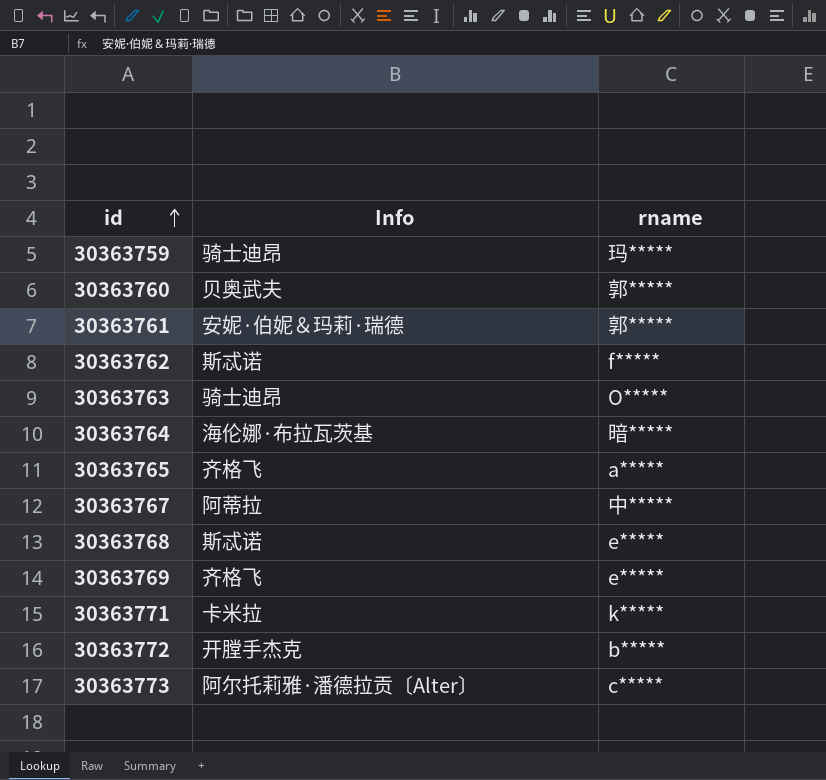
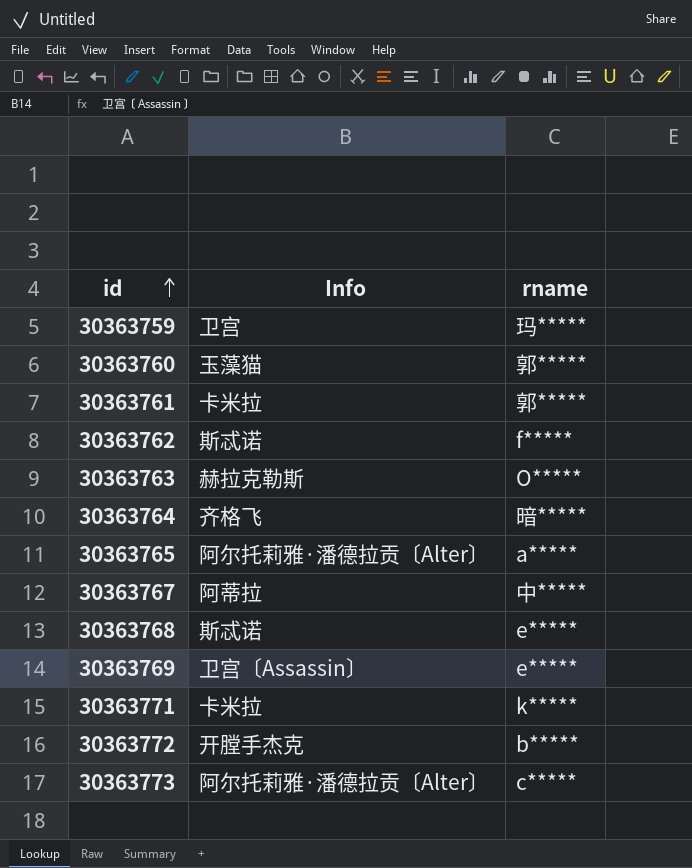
30363759 | Info: 骑士迪昂 -> 卫宫
30363760 | Info: 贝奥武夫 -> 玉藻猫
30363761 | Info: 安妮·伯妮＆玛莉·瑞德 -> 卡米拉
30363763 | Info: 骑士迪昂 -> 赫拉克勒斯
30363764 | Info: 海伦娜·布拉瓦茨基 -> 齐格飞
30363765 | Info: 齐格飞 -> 阿尔托莉雅·潘德拉贡〔Alter〕
30363769 | Info: 齐格飞 -> 卫宫〔Assassin〕

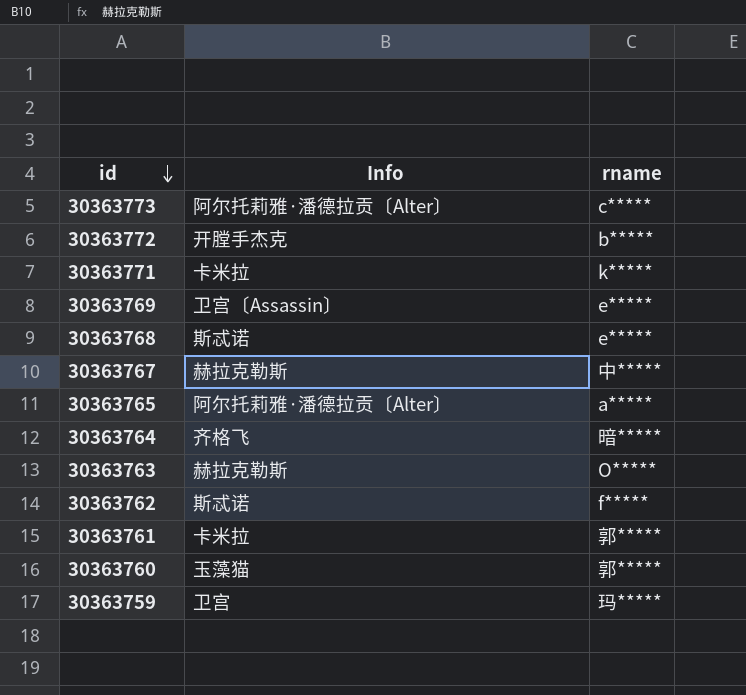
row order: id ascending -> id descending
30363767 | Info: 阿蒂拉 -> 赫拉克勒斯

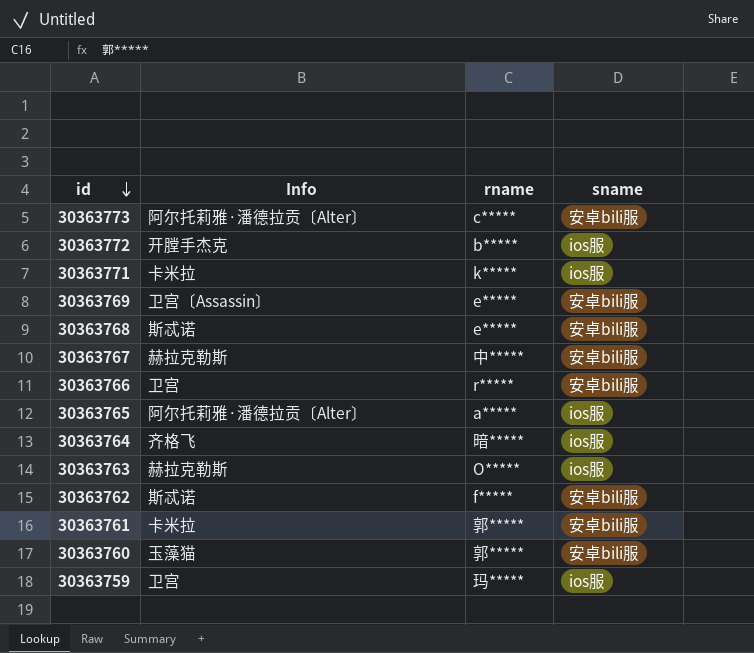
column sname | position: none -> 4
row 30363766: none -> 卫宫 | r***** | 安卓bili服

